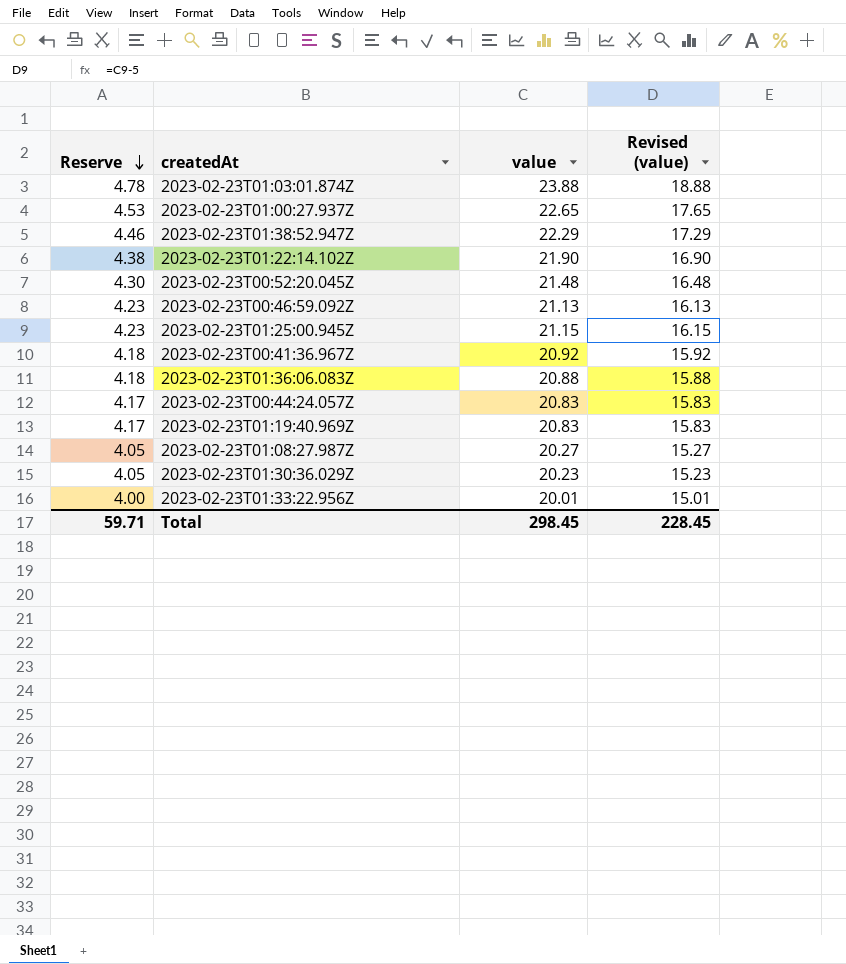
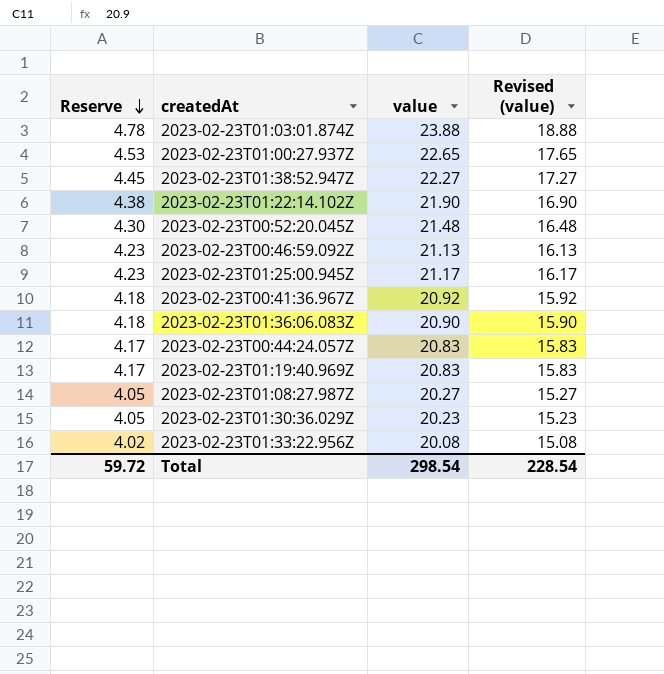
2023-02-23T01:38:52.947Z | Reserve: 4.46 -> 4.45
2023-02-23T01:38:52.947Z | value: 22.29 -> 22.27
2023-02-23T01:38:52.947Z | Revised (value): 17.29 -> 17.27
2023-02-23T01:25:00.945Z | value: 21.15 -> 21.17
2023-02-23T01:25:00.945Z | Revised (value): 16.15 -> 16.17
2023-02-23T01:36:06.083Z | value: 20.88 -> 20.90
2023-02-23T01:36:06.083Z | Revised (value): 15.88 -> 15.90
2023-02-23T01:33:22.956Z | Reserve: 4.00 -> 4.02
2023-02-23T01:33:22.956Z | value: 20.01 -> 20.08
2023-02-23T01:33:22.956Z | Revised (value): 15.01 -> 15.08
Total | Reserve: 59.71 -> 59.72
Total | value: 298.45 -> 298.54
Total | Revised (value): 228.45 -> 228.54

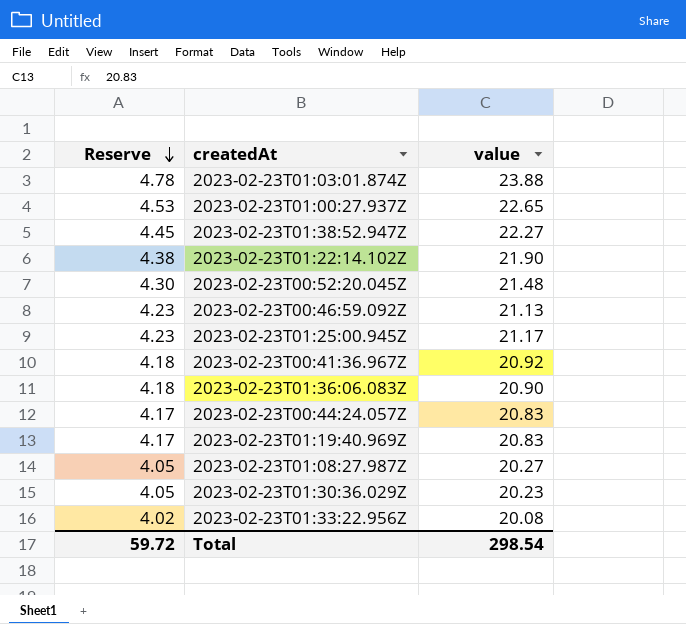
column Revised (value) | formula: [value] - 5 -> none

